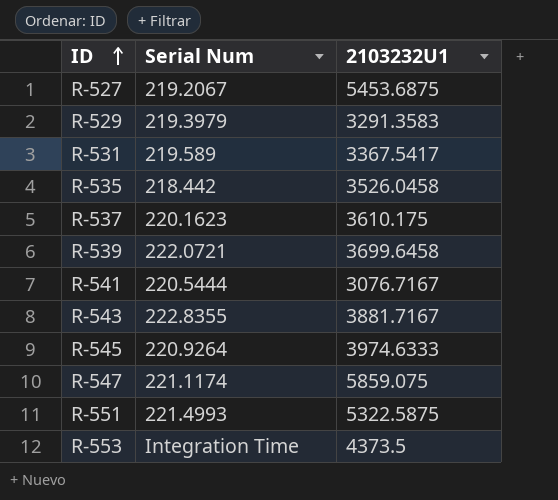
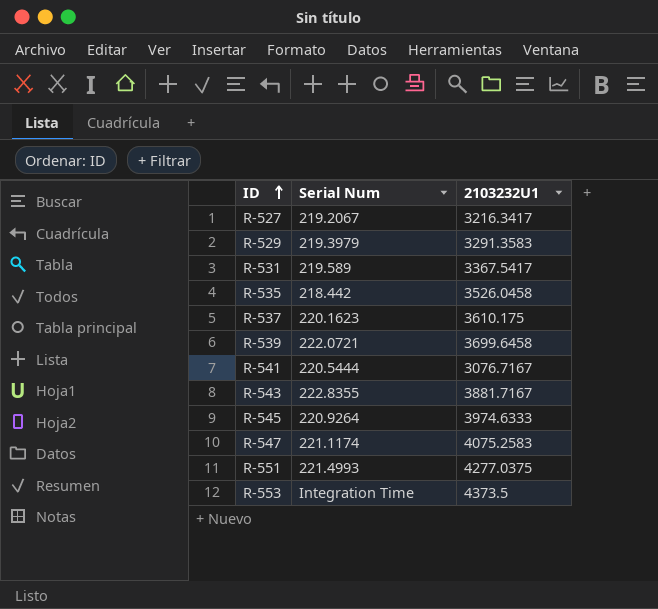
R-527 | 2103232U1: 5453.6875 -> 3216.3417
R-547 | 2103232U1: 5859.075 -> 4075.2583
R-551 | 2103232U1: 5322.5875 -> 4277.0375

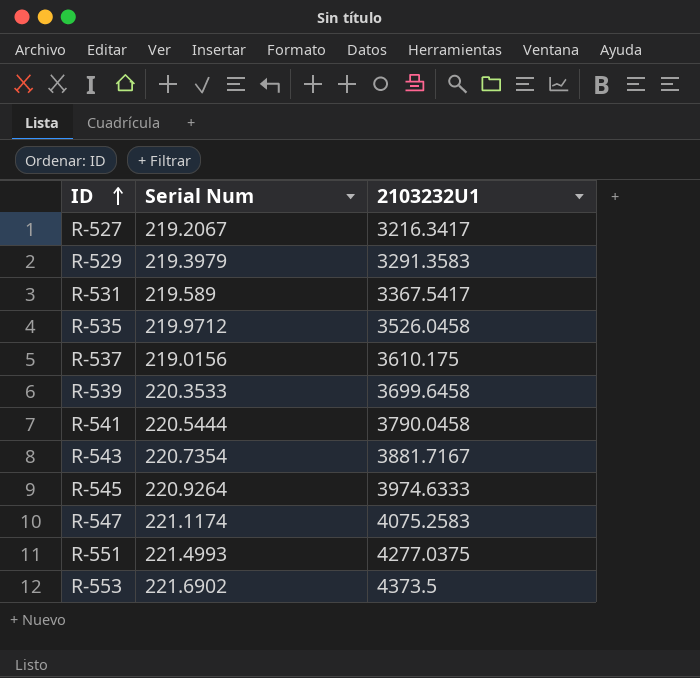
R-535 | Serial Num: 218.442 -> 219.9712
R-537 | Serial Num: 220.1623 -> 219.0156
R-539 | Serial Num: 222.0721 -> 220.3533
R-541 | 2103232U1: 3076.7167 -> 3790.0458
R-543 | Serial Num: 222.8355 -> 220.7354
R-553 | Serial Num: Integration Time -> 221.6902

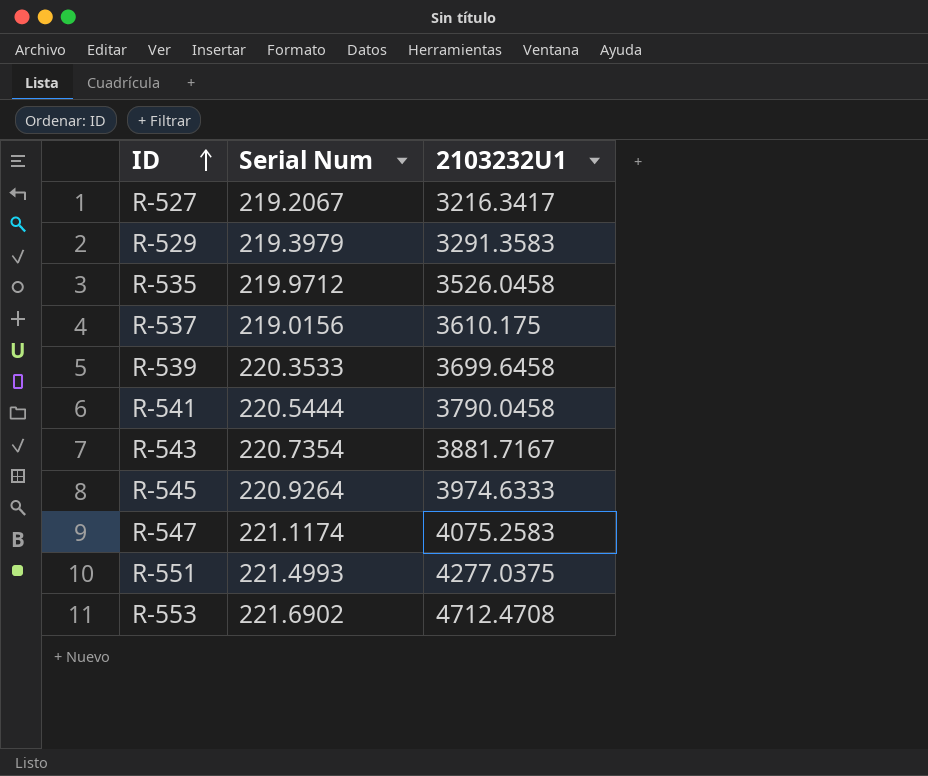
row R-531: 219.589 | 3367.5417 -> none
R-553 | 2103232U1: 4373.5 -> 4712.4708

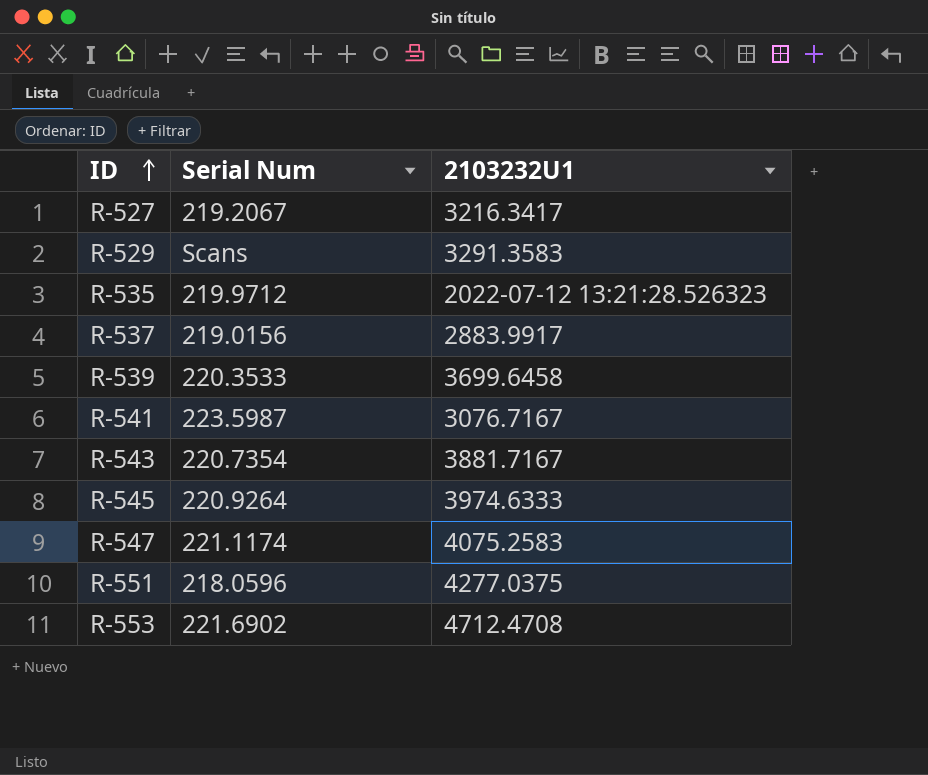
R-529 | Serial Num: 219.3979 -> Scans
R-535 | 2103232U1: 3526.0458 -> 2022-07-12 13:21:28.526323
R-537 | 2103232U1: 3610.175 -> 2883.9917
R-541 | Serial Num: 220.5444 -> 223.5987
R-541 | 2103232U1: 3790.0458 -> 3076.7167
R-551 | Serial Num: 221.4993 -> 218.0596

